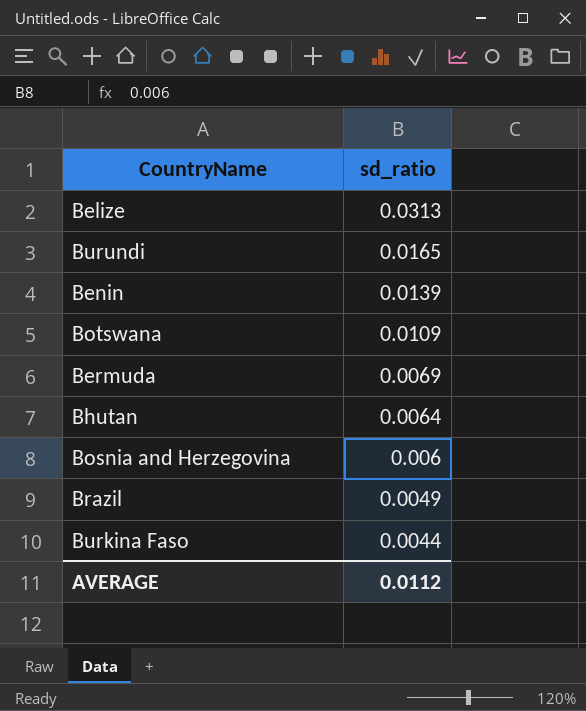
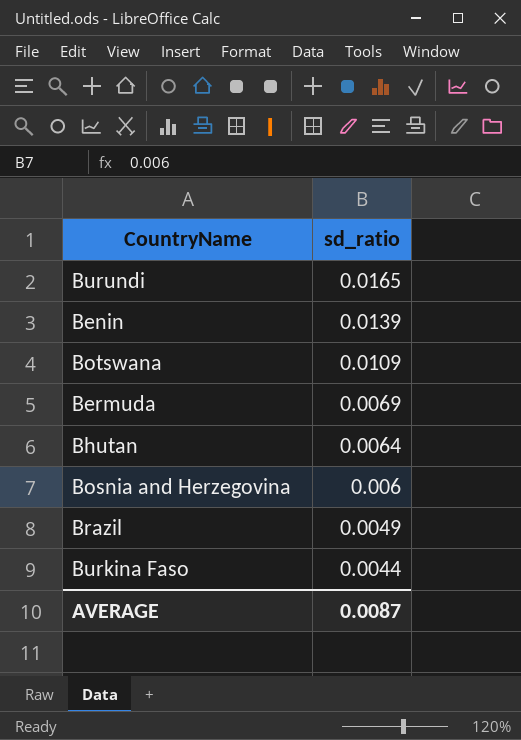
row Belize: 0.0313 -> none
AVERAGE | sd_ratio: 0.0112 -> 0.0087

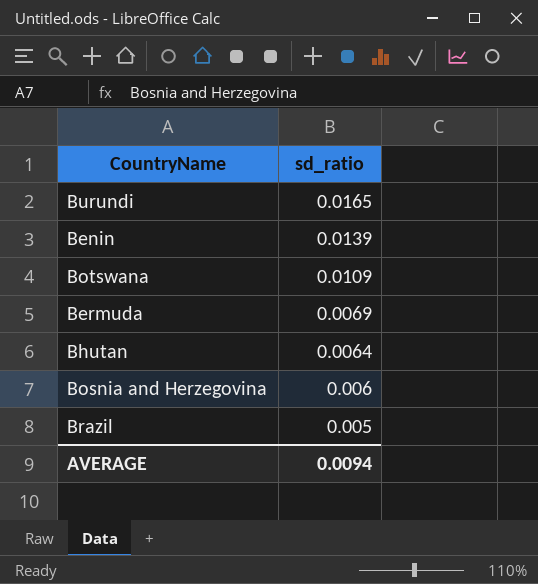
row Burkina Faso: 0.0044 -> none
Brazil | sd_ratio: 0.0049 -> 0.005
AVERAGE | sd_ratio: 0.0087 -> 0.0094

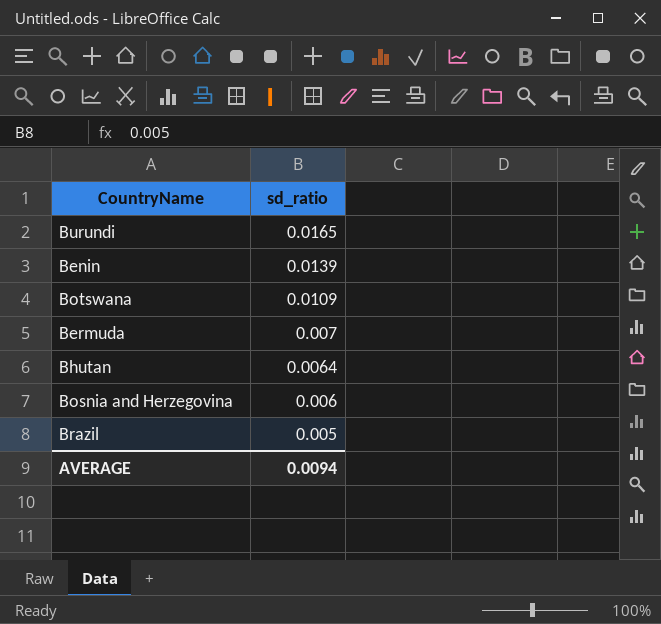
Bermuda | sd_ratio: 0.0069 -> 0.007

